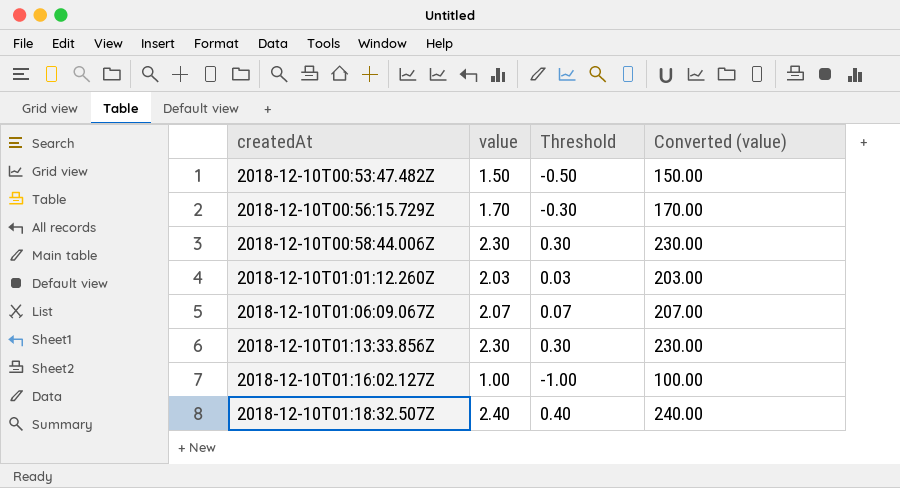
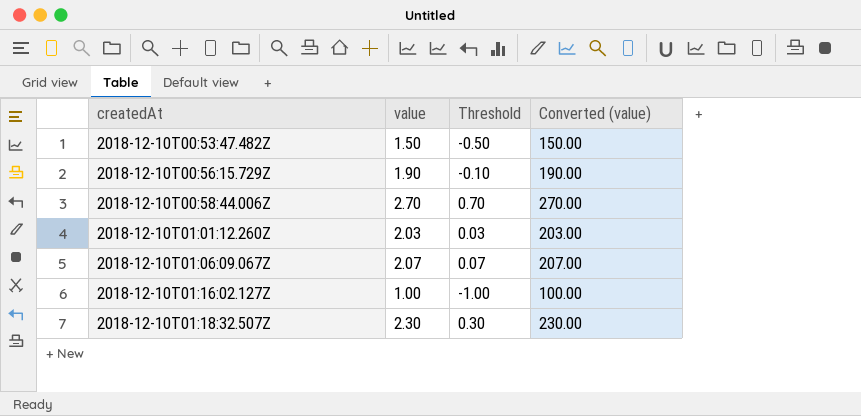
row 2018-12-10T01:13:33.856Z: 2.30 | 0.30 | 230.00 -> none
2018-12-10T00:56:15.729Z | value: 1.70 -> 1.90
2018-12-10T00:56:15.729Z | Threshold: -0.30 -> -0.10
2018-12-10T00:56:15.729Z | Converted (value): 170.00 -> 190.00
2018-12-10T00:58:44.006Z | value: 2.30 -> 2.70
2018-12-10T00:58:44.006Z | Threshold: 0.30 -> 0.70
2018-12-10T00:58:44.006Z | Converted (value): 230.00 -> 270.00
2018-12-10T01:18:32.507Z | value: 2.40 -> 2.30
2018-12-10T01:18:32.507Z | Threshold: 0.40 -> 0.30
2018-12-10T01:18:32.507Z | Converted (value): 240.00 -> 230.00

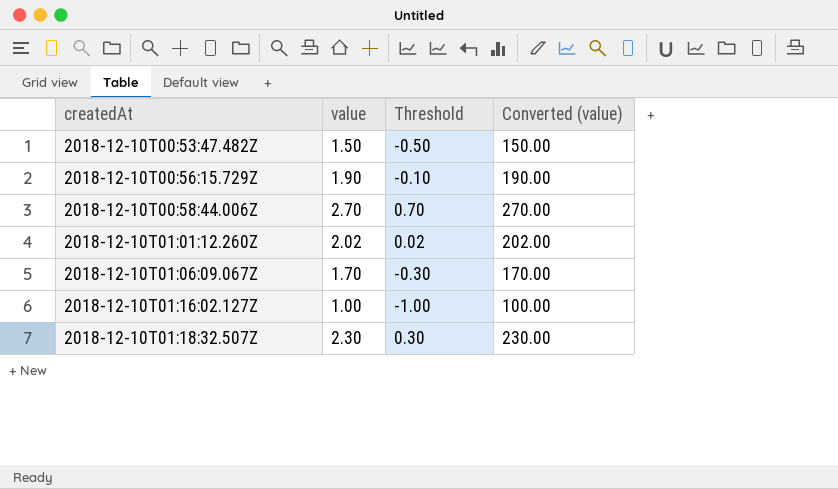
2018-12-10T01:01:12.260Z | value: 2.03 -> 2.02
2018-12-10T01:01:12.260Z | Threshold: 0.03 -> 0.02
2018-12-10T01:01:12.260Z | Converted (value): 203.00 -> 202.00
2018-12-10T01:06:09.067Z | value: 2.07 -> 1.70
2018-12-10T01:06:09.067Z | Threshold: 0.07 -> -0.30
2018-12-10T01:06:09.067Z | Converted (value): 207.00 -> 170.00

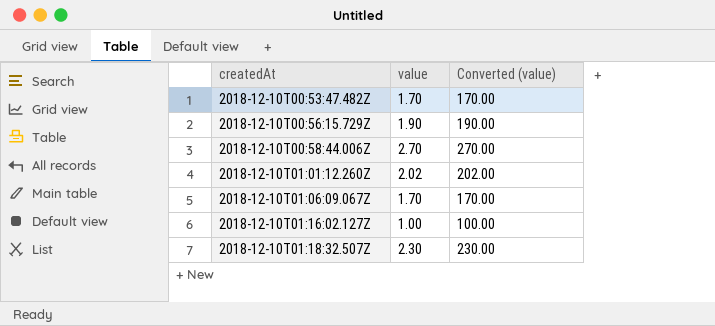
column Threshold | formula: [value] - 2 -> none
2018-12-10T00:53:47.482Z | value: 1.50 -> 1.70
2018-12-10T00:53:47.482Z | Converted (value): 150.00 -> 170.00

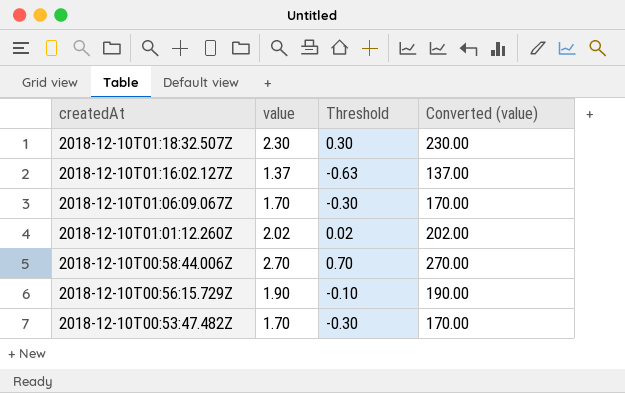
row order: createdAt ascending -> createdAt descending
column Threshold | formula: none -> [value] - 2
2018-12-10T01:16:02.127Z | value: 1.00 -> 1.37
2018-12-10T01:16:02.127Z | Converted (value): 100.00 -> 137.00

